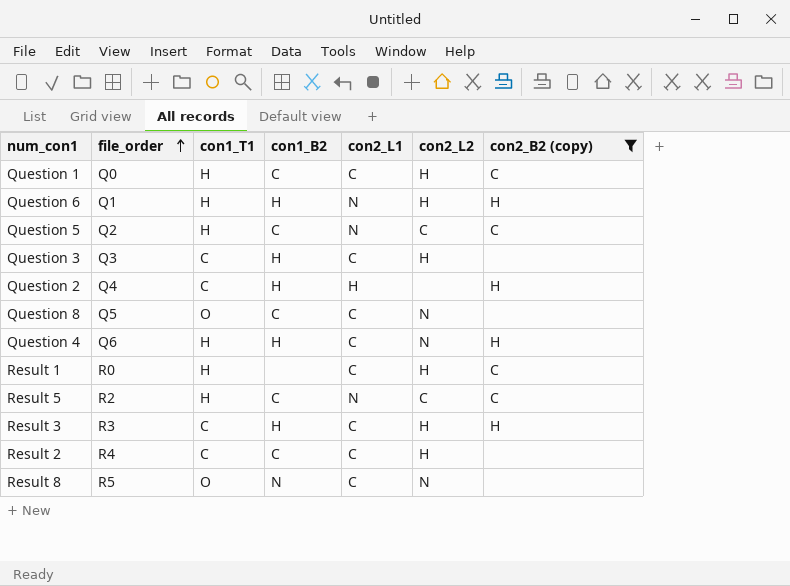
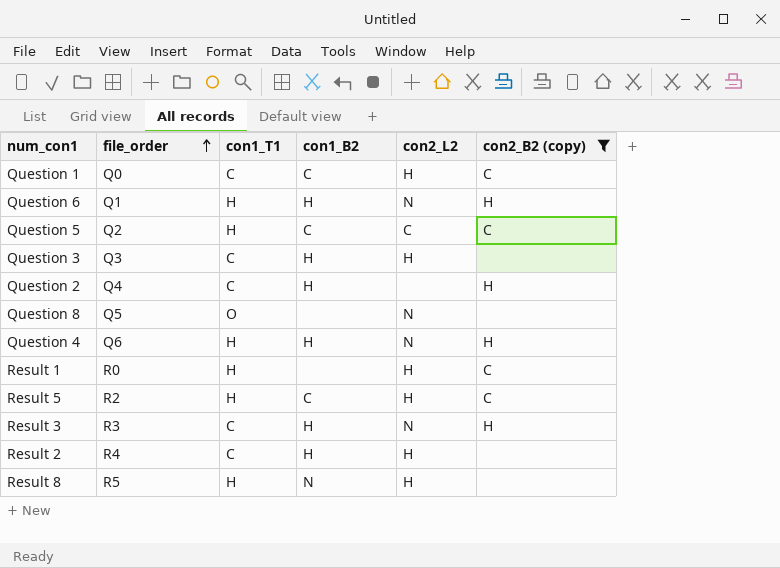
column con2_L1 | position: 5 -> none
Question 1 | con1_T1: H -> C
Question 6 | con2_L2: H -> N
Question 8 | con1_B2: C -> none
Result 5 | con2_L2: C -> H
Result 3 | con2_L2: H -> N
Result 2 | con1_B2: C -> H
Result 8 | con1_T1: O -> H
Result 8 | con2_L2: N -> H

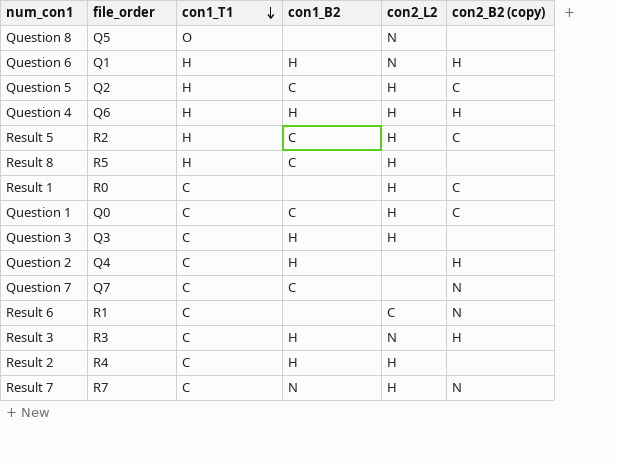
filter: con2_B2 (copy) != N -> none
row order: file_order ascending -> con1_T1 descending
Question 5 | con2_L2: C -> H
Question 4 | con2_L2: N -> H
Result 8 | con1_B2: N -> C
Result 1 | con1_T1: H -> C

